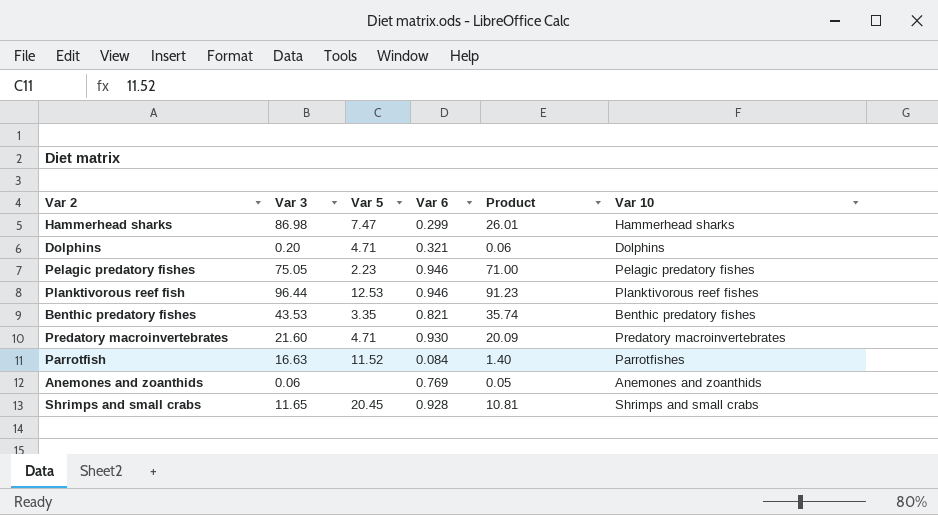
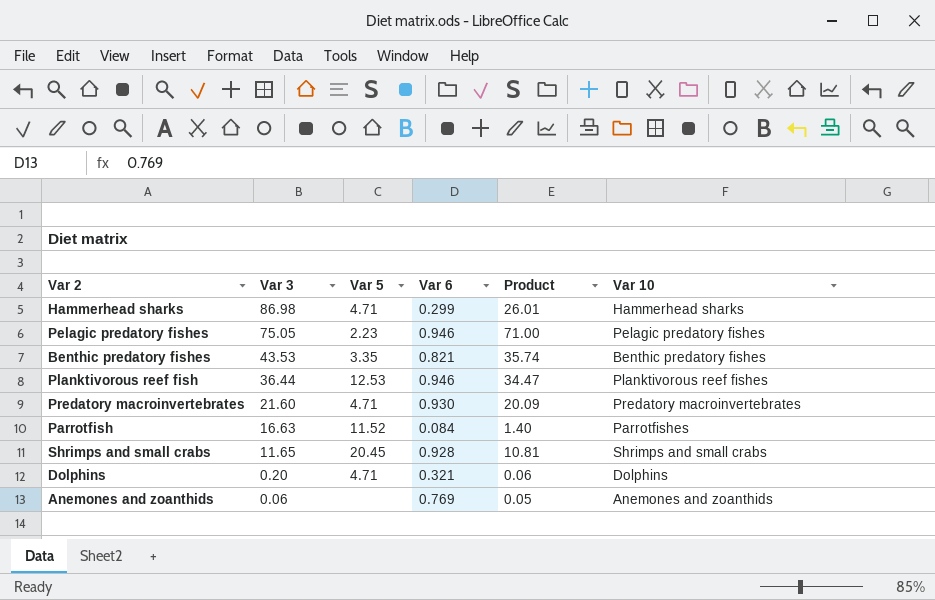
row order: none -> Var 3 descending
Hammerhead sharks | Var 5: 7.47 -> 4.71
Planktivorous reef fish | Var 3: 96.44 -> 36.44
Planktivorous reef fish | Product: 91.23 -> 34.47

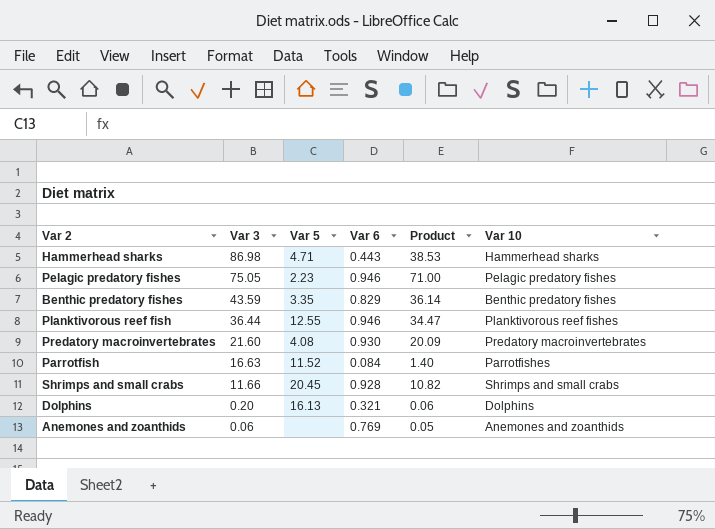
Hammerhead sharks | Var 6: 0.299 -> 0.443
Hammerhead sharks | Product: 26.01 -> 38.53
Benthic predatory fishes | Var 3: 43.53 -> 43.59
Benthic predatory fishes | Var 6: 0.821 -> 0.829
Benthic predatory fishes | Product: 35.74 -> 36.14
Planktivorous reef fish | Var 5: 12.53 -> 12.55
Predatory macroinvertebrates | Var 5: 4.71 -> 4.08
Shrimps and small crabs | Var 3: 11.65 -> 11.66
Shrimps and small crabs | Product: 10.81 -> 10.82
Dolphins | Var 5: 4.71 -> 16.13

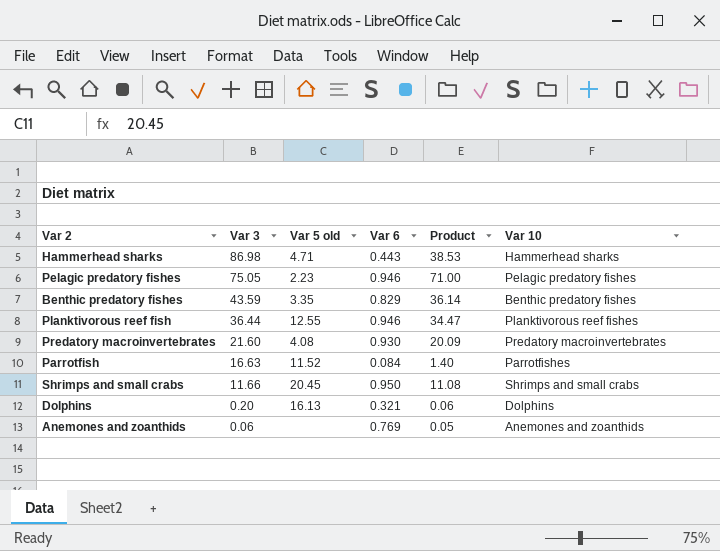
column name: Var 5 -> Var 5 old
Shrimps and small crabs | Var 6: 0.928 -> 0.950
Shrimps and small crabs | Product: 10.82 -> 11.08

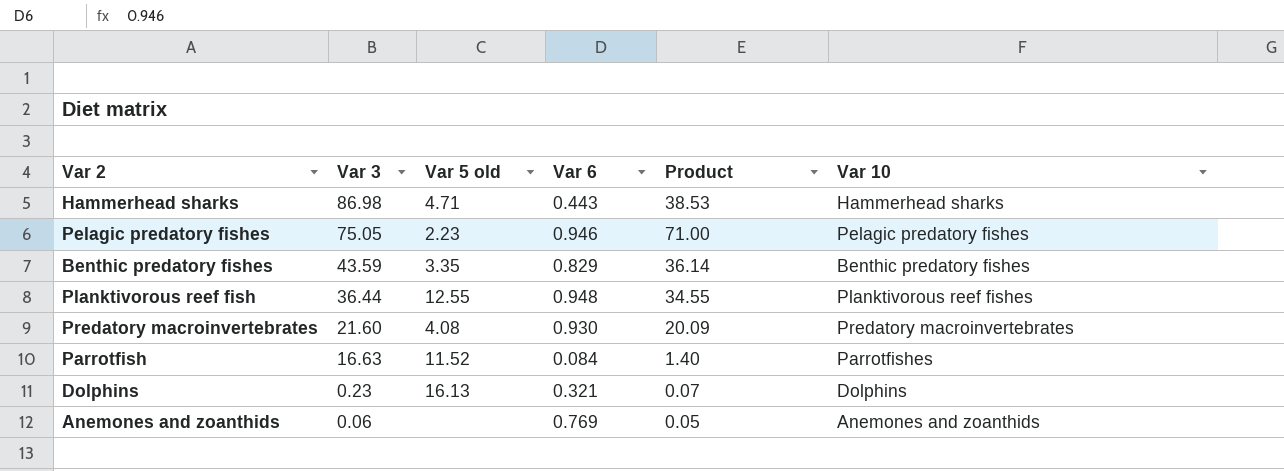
row Shrimps and small crabs: 11.66 | 20.45 | 0.950 | 11.08 | Shrimps and small crabs -> none
Planktivorous reef fish | Var 6: 0.946 -> 0.948
Planktivorous reef fish | Product: 34.47 -> 34.55
Dolphins | Var 3: 0.20 -> 0.23
Dolphins | Product: 0.06 -> 0.07

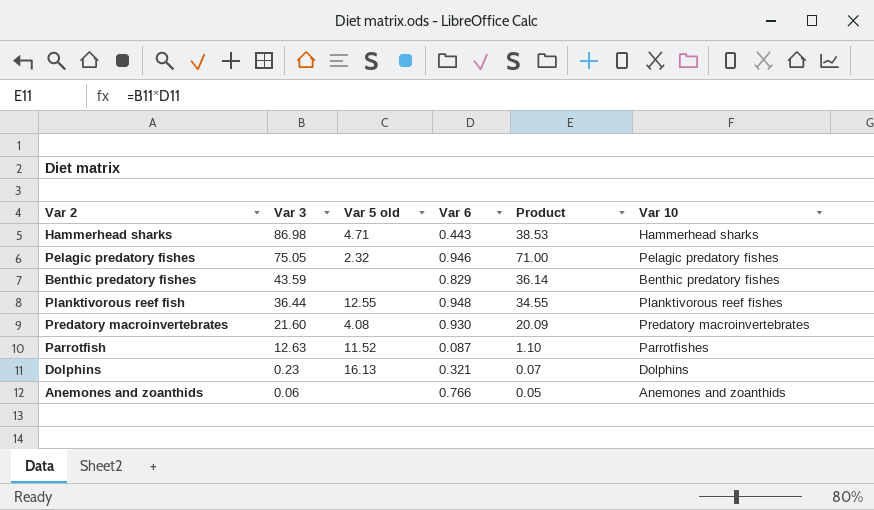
Pelagic predatory fishes | Var 5 old: 2.23 -> 2.32
Benthic predatory fishes | Var 5 old: 3.35 -> none
Parrotfish | Var 3: 16.63 -> 12.63
Parrotfish | Var 6: 0.084 -> 0.087
Parrotfish | Product: 1.40 -> 1.10
Anemones and zoanthids | Var 6: 0.769 -> 0.766

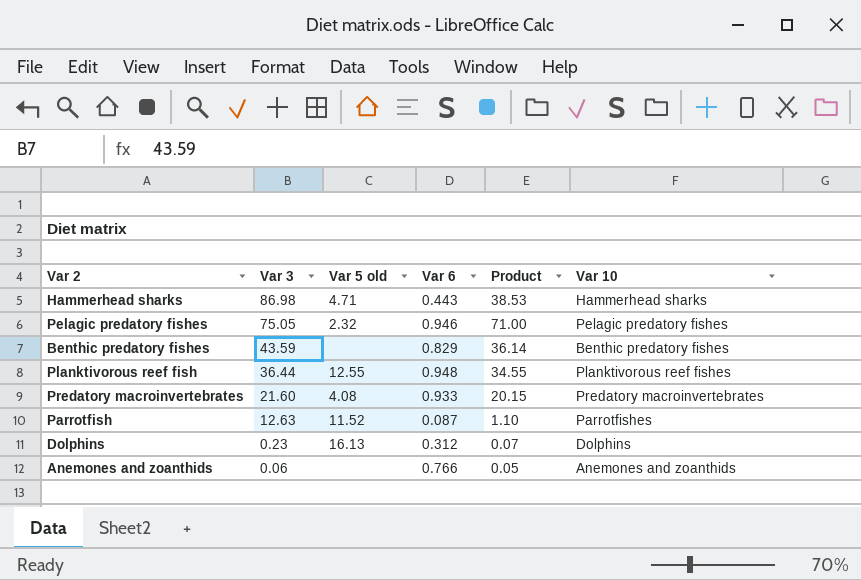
Predatory macroinvertebrates | Var 6: 0.930 -> 0.933
Predatory macroinvertebrates | Product: 20.09 -> 20.15
Dolphins | Var 6: 0.321 -> 0.312

